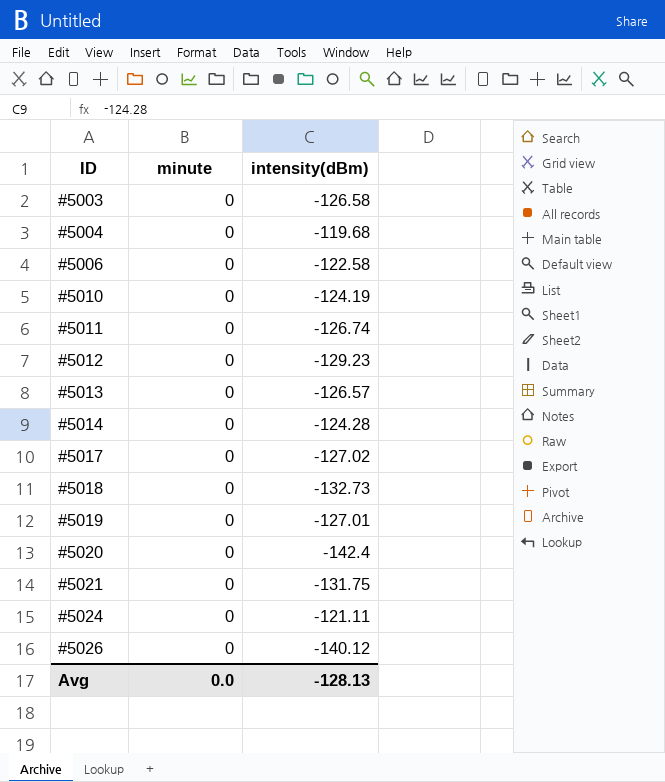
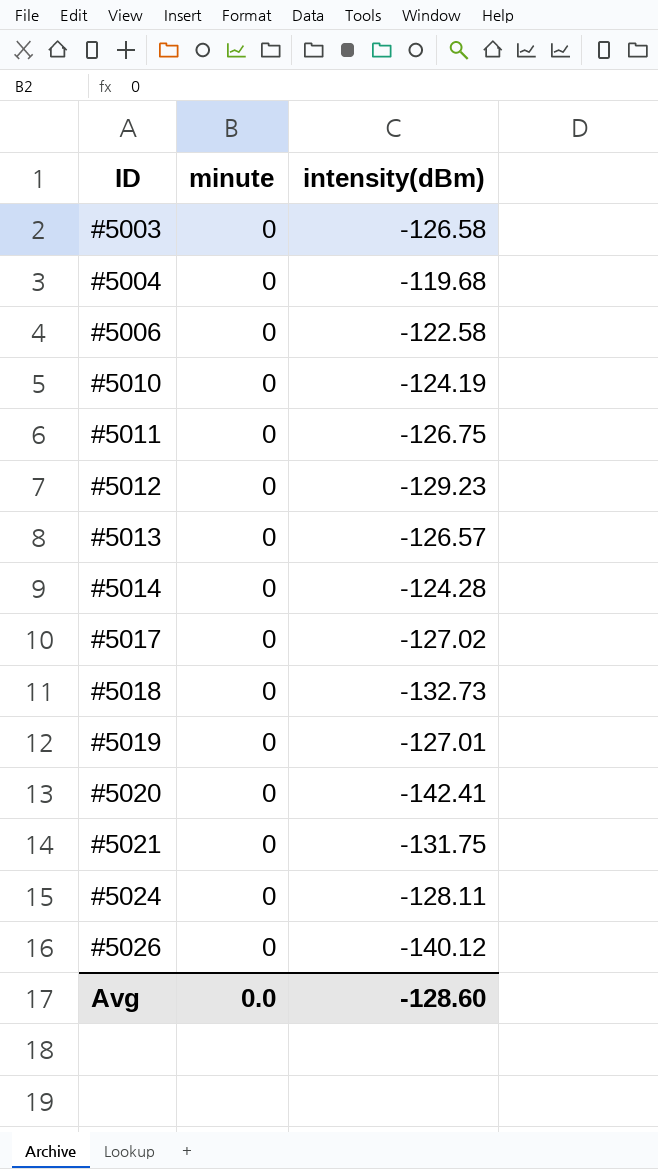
#5011 | intensity(dBm): -126.74 -> -126.75
#5020 | intensity(dBm): -142.4 -> -142.41
#5024 | intensity(dBm): -121.11 -> -128.11
Avg | intensity(dBm): -128.13 -> -128.60

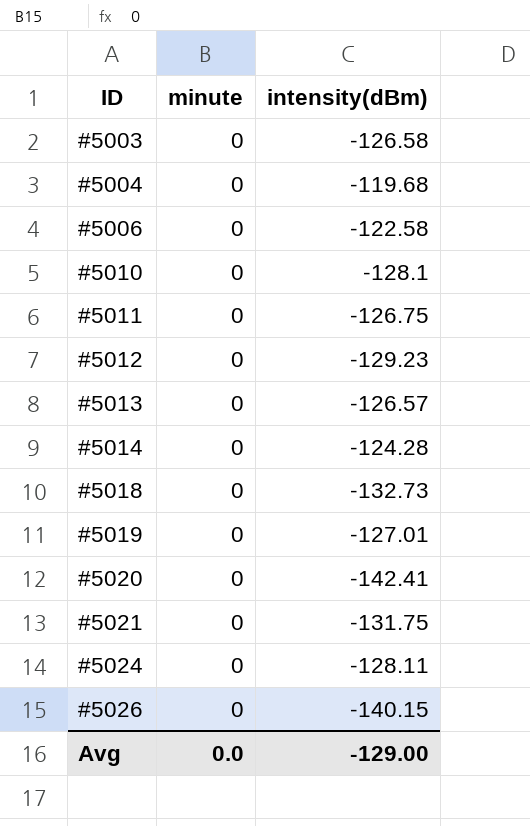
row #5017: 0 | -127.02 -> none
#5010 | intensity(dBm): -124.19 -> -128.1
#5026 | intensity(dBm): -140.12 -> -140.15
Avg | intensity(dBm): -128.60 -> -129.00

